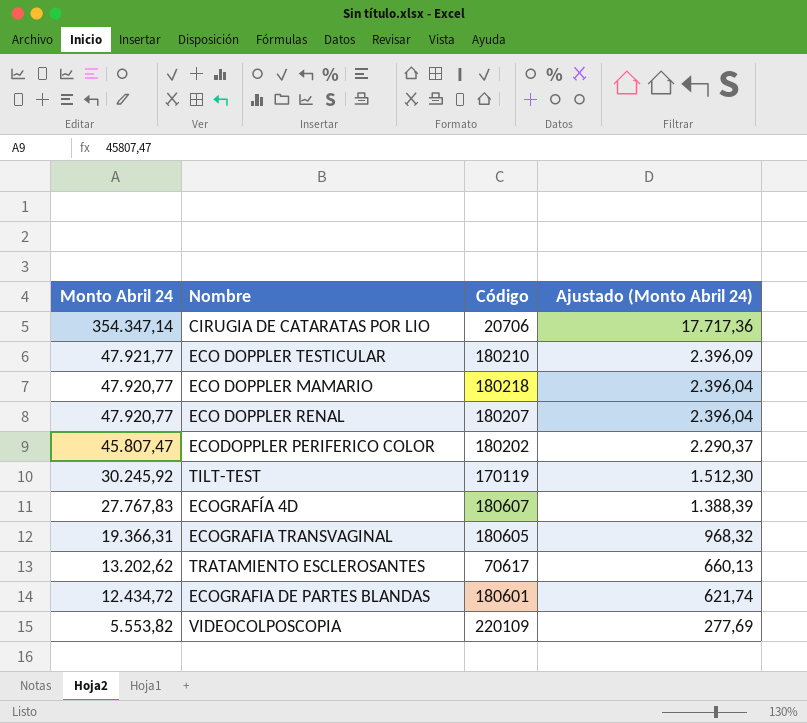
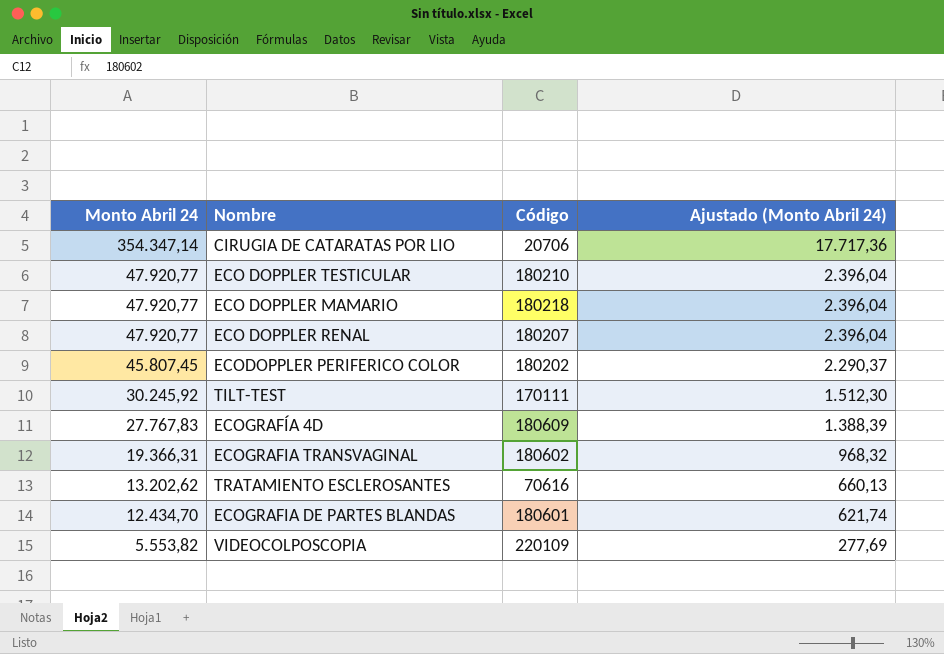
ECO DOPPLER TESTICULAR | Monto Abril 24: 47.921,77 -> 47.920,77
ECO DOPPLER TESTICULAR | Ajustado (Monto Abril 24): 2.396,09 -> 2.396,04
ECODOPPLER PERIFERICO COLOR | Monto Abril 24: 45.807,47 -> 45.807,45
TILT-TEST | Código: 170119 -> 170111
ECOGRAFÍA 4D | Código: 180607 -> 180609
ECOGRAFIA TRANSVAGINAL | Código: 180605 -> 180602
TRATAMIENTO ESCLEROSANTES | Código: 70617 -> 70616
ECOGRAFIA DE PARTES BLANDAS | Monto Abril 24: 12.434,72 -> 12.434,70

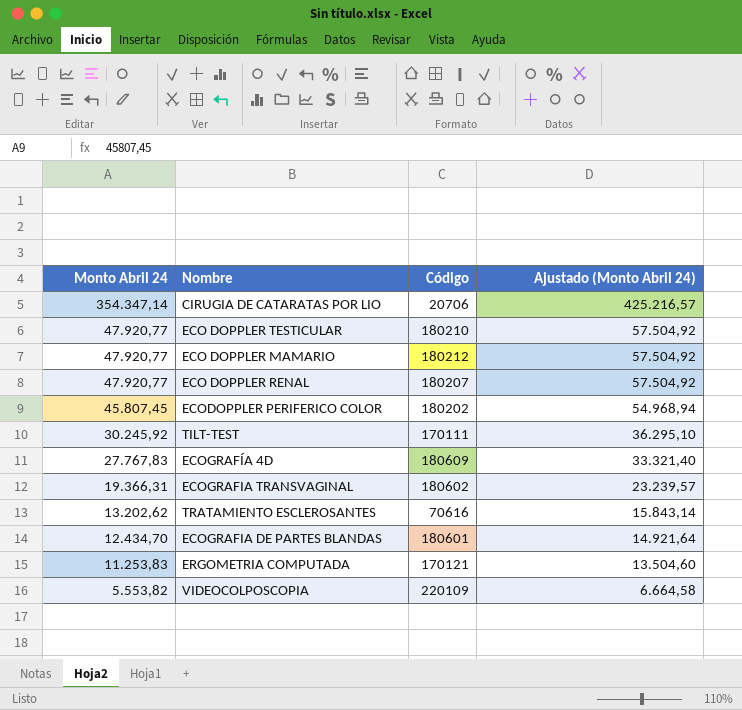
column Ajustado (Monto Abril 24) | formula: [Monto Abril 24] * 0,05 -> [Monto Abril 24] * 1,2
ECO DOPPLER MAMARIO | Código: 180218 -> 180212
row ERGOMETRIA COMPUTADA: none -> 11.253,83 | 170121 | 13.504,60

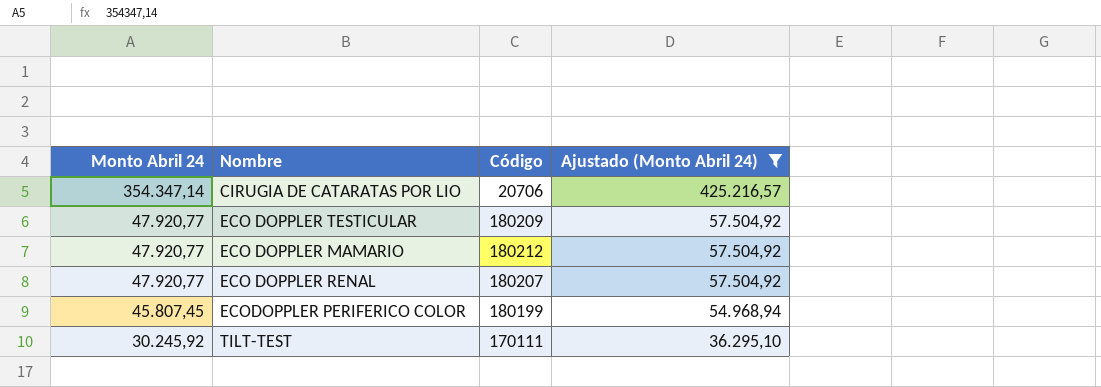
filter: none -> Ajustado (Monto Abril 24) >= 36.295,10
ECO DOPPLER TESTICULAR | Código: 180210 -> 180209
ECODOPPLER PERIFERICO COLOR | Código: 180202 -> 180199

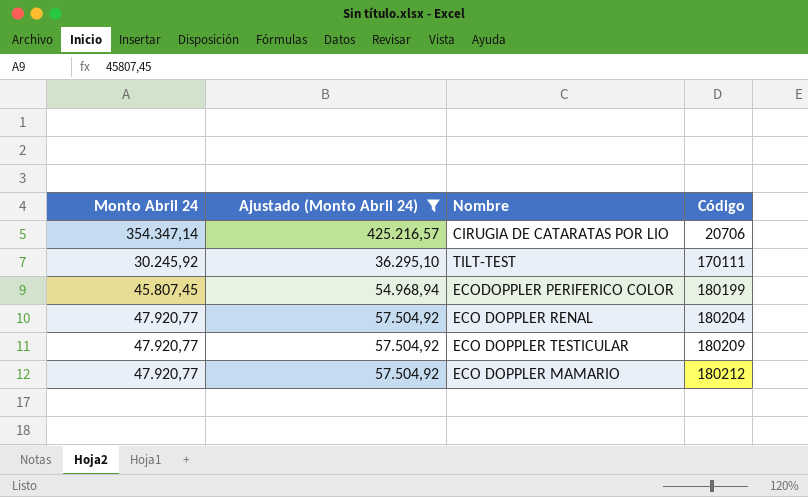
row order: Monto Abril 24 descending -> Código ascending
column Ajustado (Monto Abril 24) | position: 4 -> 2
ECO DOPPLER RENAL | Código: 180207 -> 180204

